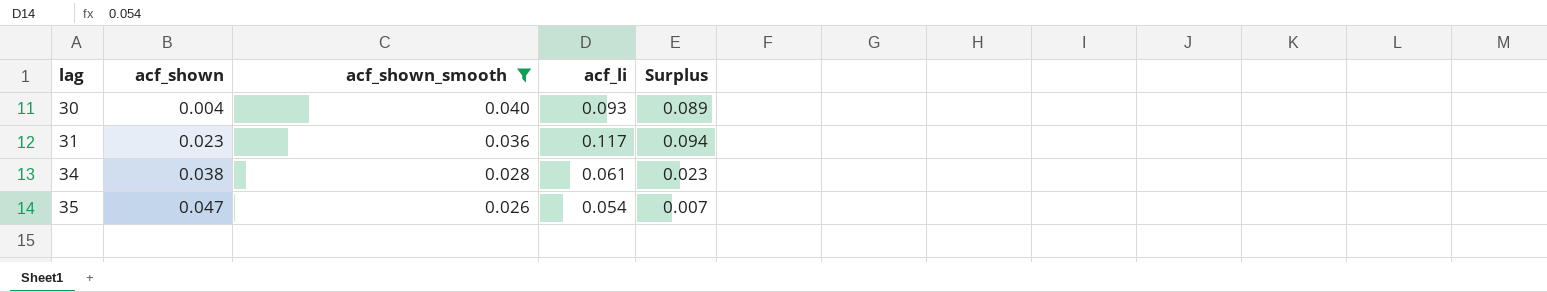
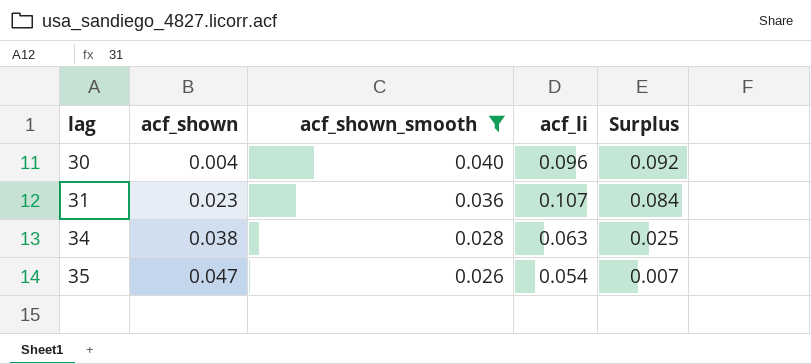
30 | acf_li: 0.093 -> 0.096
30 | Surplus: 0.089 -> 0.092
31 | acf_li: 0.117 -> 0.107
31 | Surplus: 0.094 -> 0.084
34 | acf_li: 0.061 -> 0.063
34 | Surplus: 0.023 -> 0.025

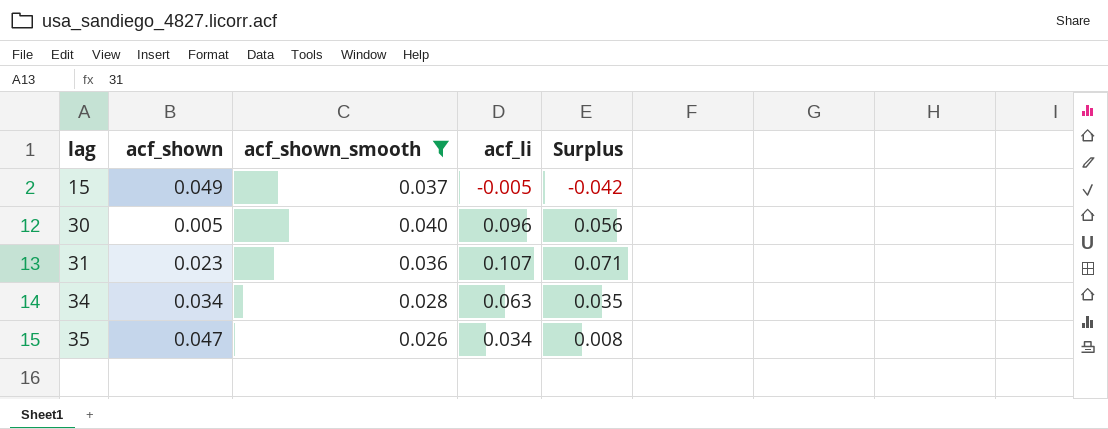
column Surplus | formula: [acf_li] - [acf_shown] -> [acf_li] - [acf_shown_smooth]
row 15: none -> 0.049 | 0.037 | -0.005 | -0.042
30 | acf_shown: 0.004 -> 0.005
34 | acf_shown: 0.038 -> 0.034
35 | acf_li: 0.054 -> 0.034

